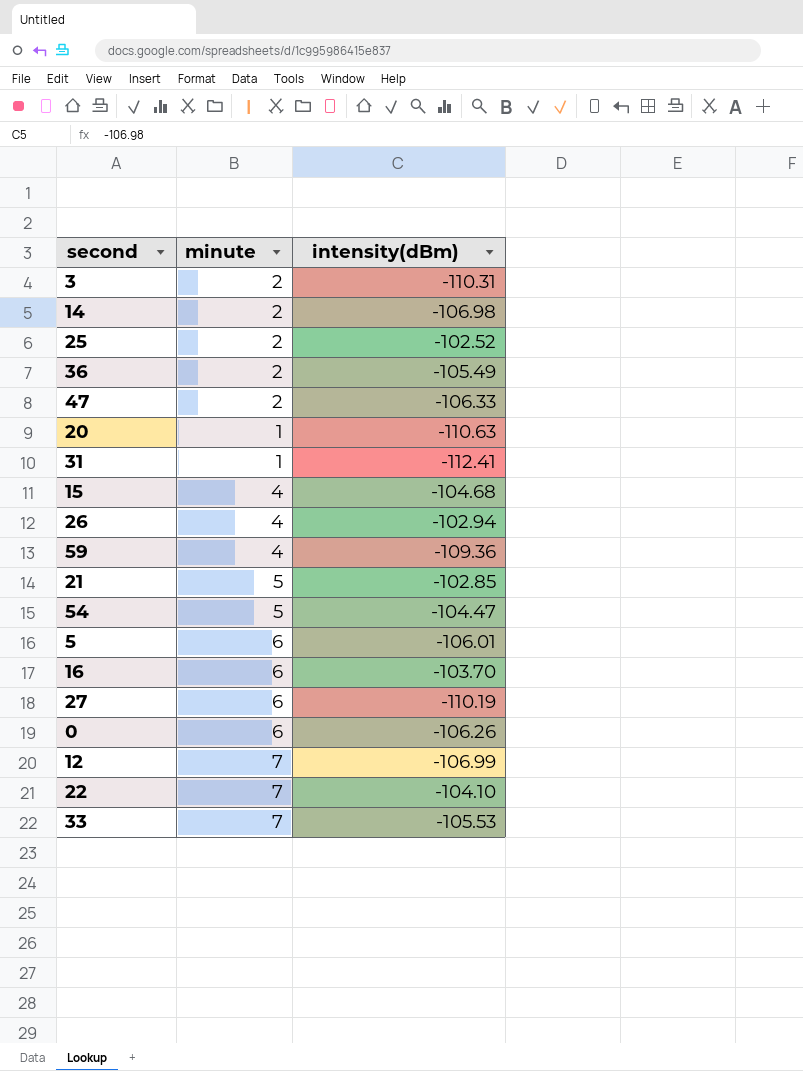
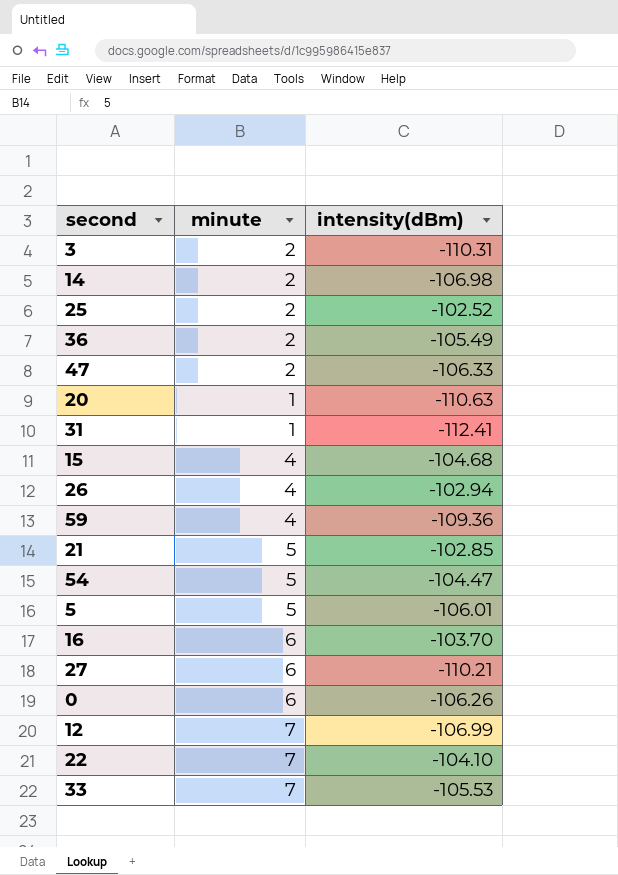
5 | minute: 6 -> 5
27 | intensity(dBm): -110.19 -> -110.21

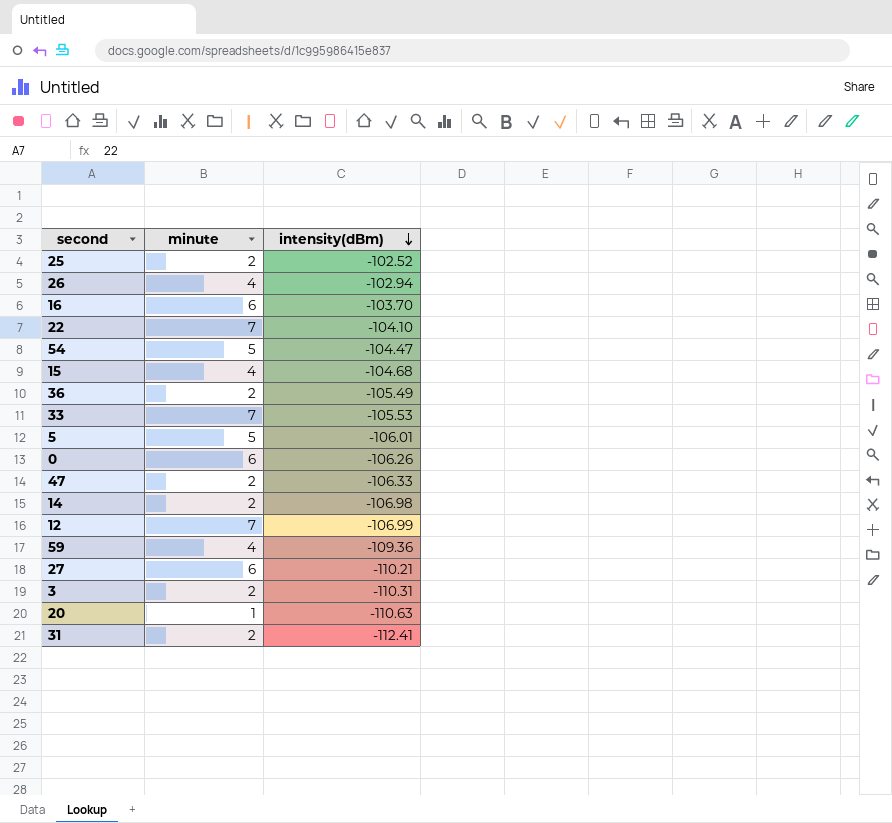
row order: none -> intensity(dBm) descending
row 21: 5 | -102.85 -> none
31 | minute: 1 -> 2

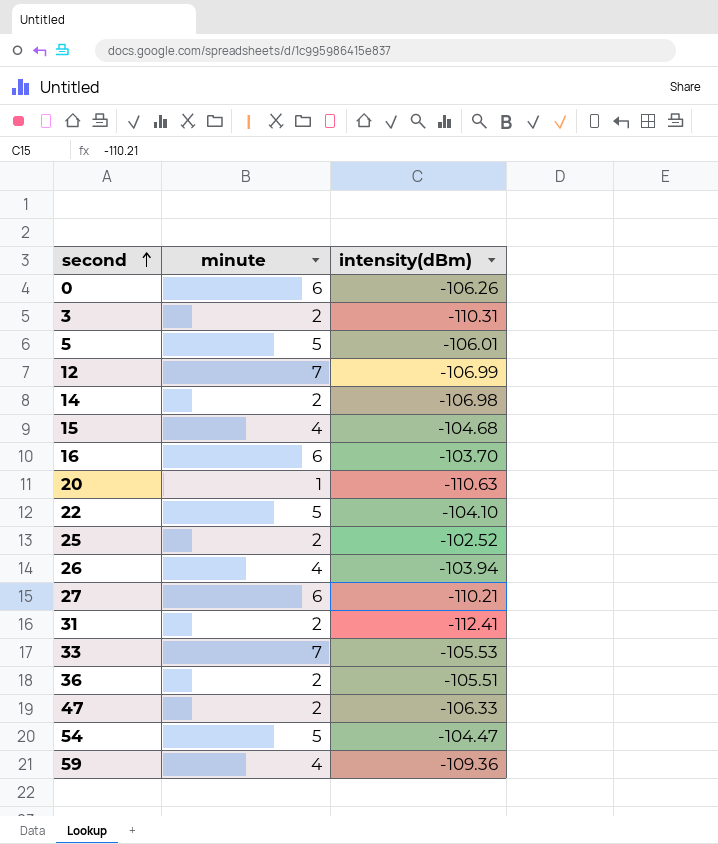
row order: intensity(dBm) descending -> second ascending
22 | minute: 7 -> 5
26 | intensity(dBm): -102.94 -> -103.94
36 | intensity(dBm): -105.49 -> -105.51

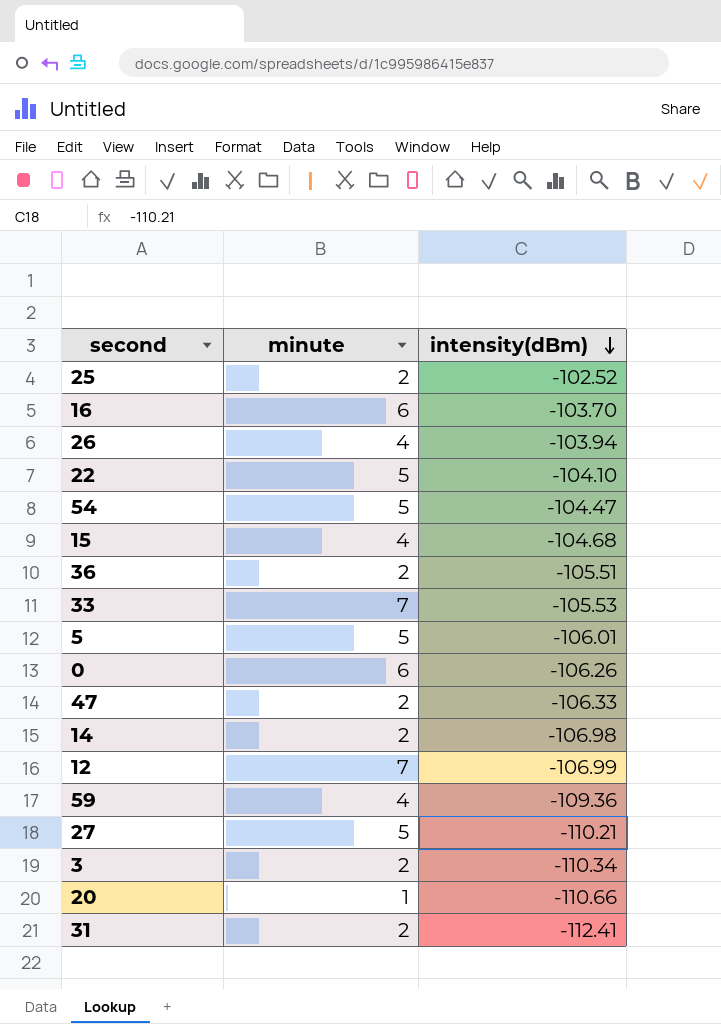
row order: second ascending -> intensity(dBm) descending
27 | minute: 6 -> 5
3 | intensity(dBm): -110.31 -> -110.34
20 | intensity(dBm): -110.63 -> -110.66

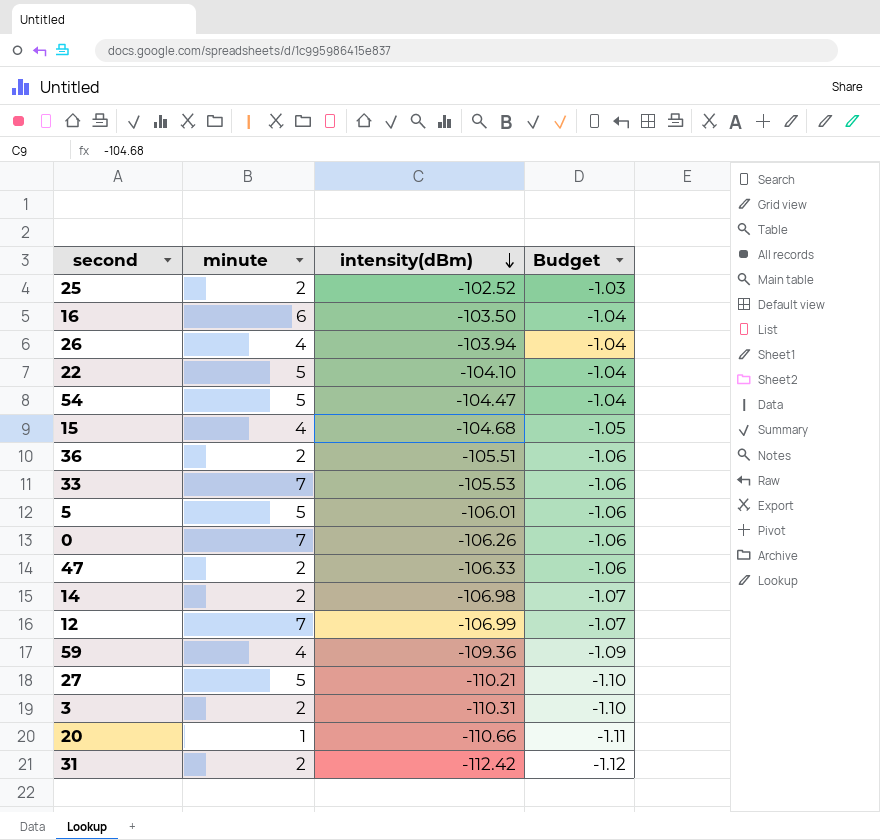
column Budget | formula: none -> [intensity(dBm)] * 0.01
16 | intensity(dBm): -103.70 -> -103.50
0 | minute: 6 -> 7
3 | intensity(dBm): -110.34 -> -110.31
31 | intensity(dBm): -112.41 -> -112.42

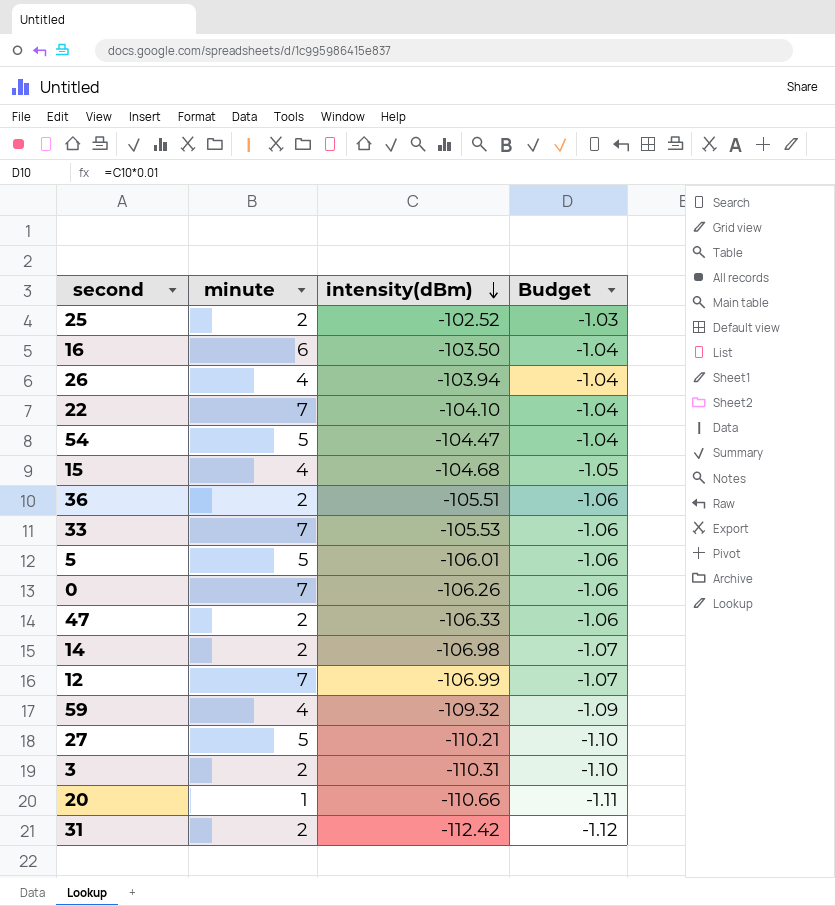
22 | minute: 5 -> 7
59 | intensity(dBm): -109.36 -> -109.32

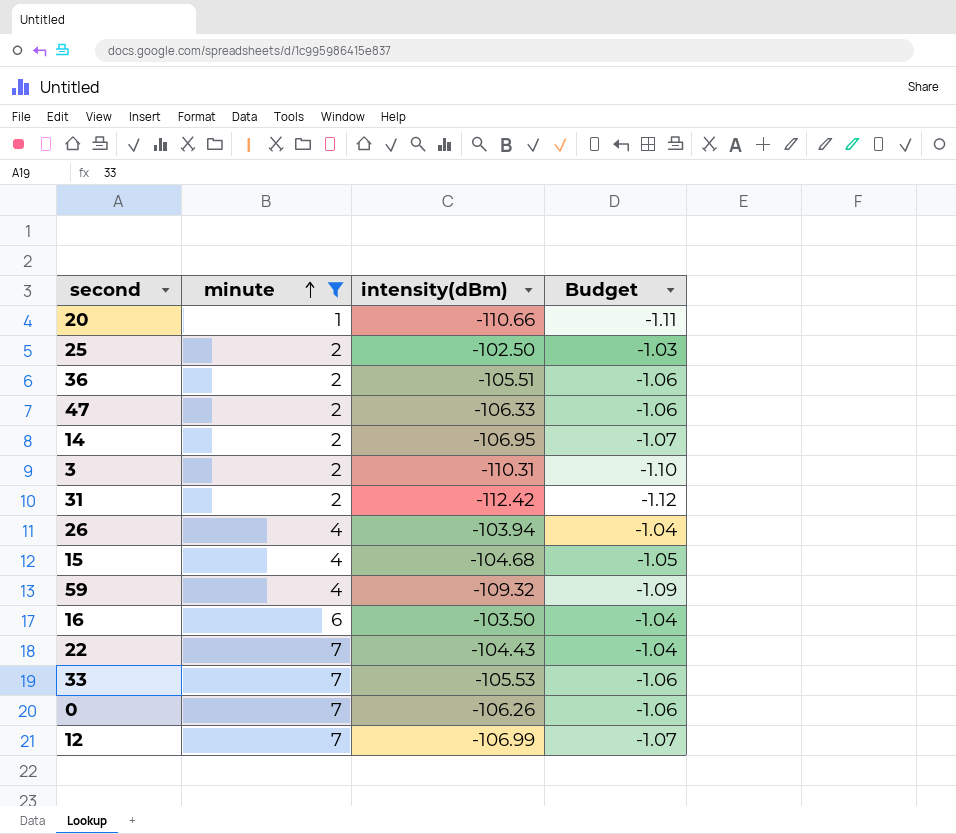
filter: none -> minute != 5
row order: intensity(dBm) descending -> minute ascending
25 | intensity(dBm): -102.52 -> -102.50
14 | intensity(dBm): -106.98 -> -106.95
22 | intensity(dBm): -104.10 -> -104.43

